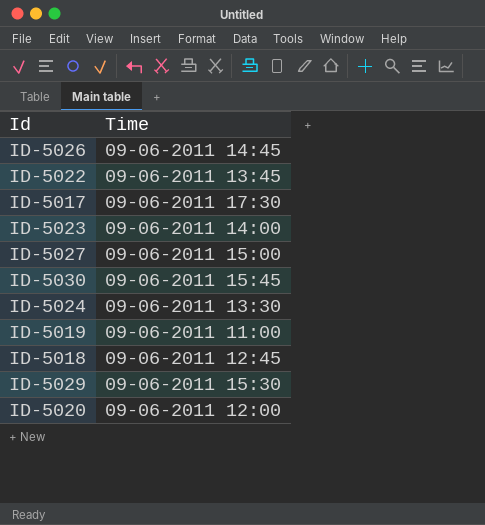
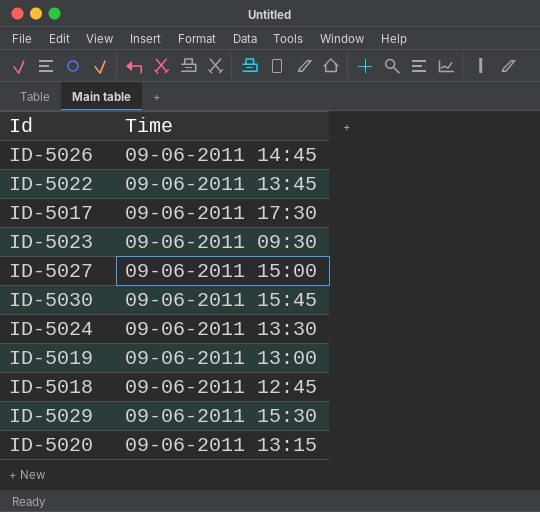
ID-5023 | Time: 09-06-2011 14:00 -> 09-06-2011 09:30
ID-5019 | Time: 09-06-2011 11:00 -> 09-06-2011 13:00
ID-5020 | Time: 09-06-2011 12:00 -> 09-06-2011 13:15

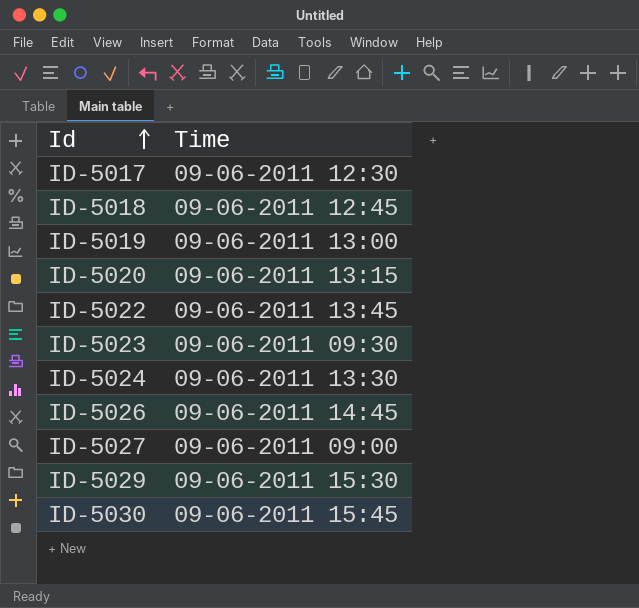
row order: none -> Id ascending
ID-5017 | Time: 09-06-2011 17:30 -> 09-06-2011 12:30
ID-5027 | Time: 09-06-2011 15:00 -> 09-06-2011 09:00

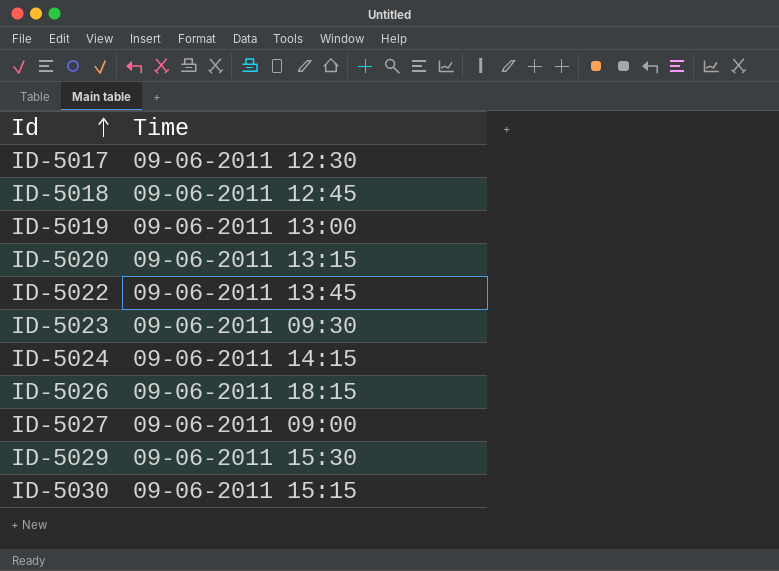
ID-5024 | Time: 09-06-2011 13:30 -> 09-06-2011 14:15
ID-5026 | Time: 09-06-2011 14:45 -> 09-06-2011 18:15
ID-5030 | Time: 09-06-2011 15:45 -> 09-06-2011 15:15

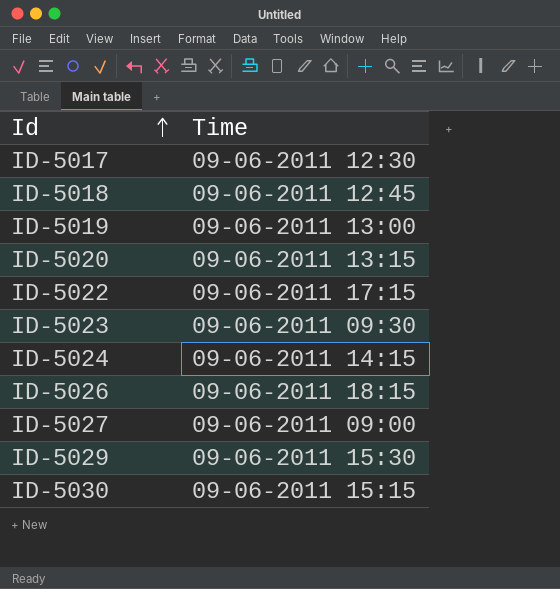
ID-5022 | Time: 09-06-2011 13:45 -> 09-06-2011 17:15

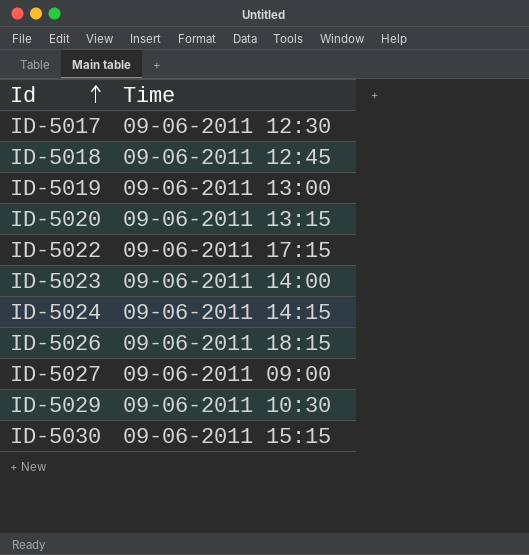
ID-5023 | Time: 09-06-2011 09:30 -> 09-06-2011 14:00
ID-5029 | Time: 09-06-2011 15:30 -> 09-06-2011 10:30

